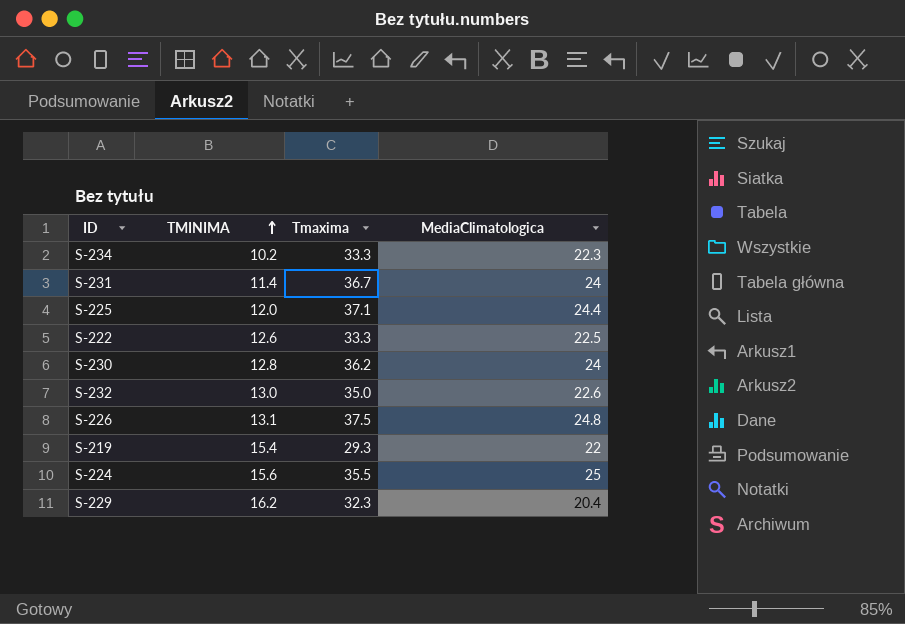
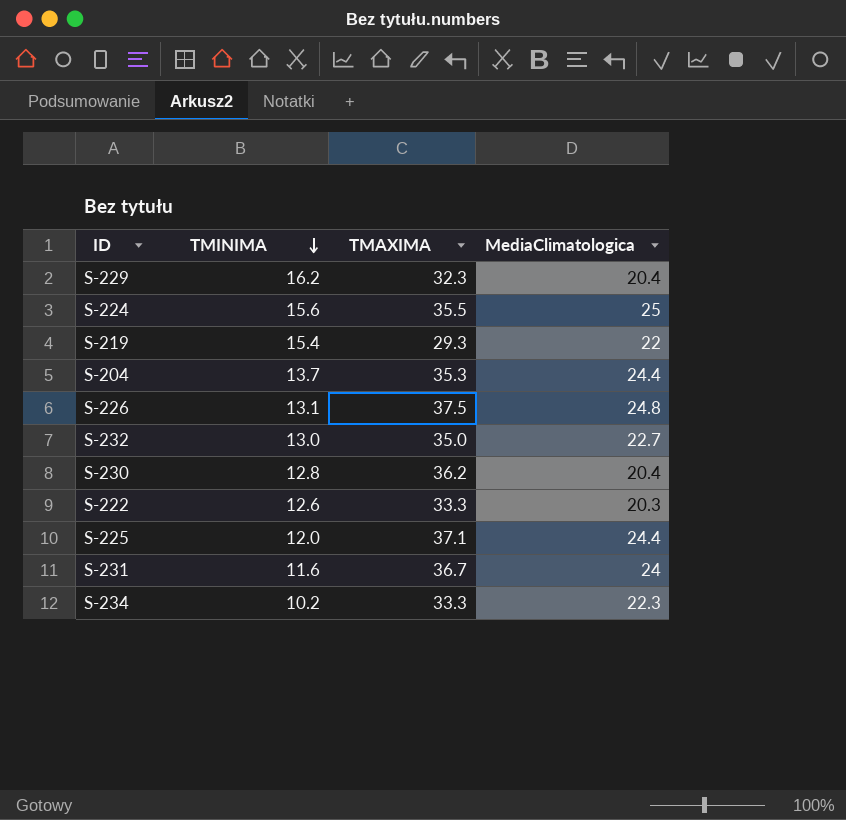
row order: TMINIMA ascending -> TMINIMA descending
column name: Tmaxima -> TMAXIMA
row S-204: none -> 13.7 | 35.3 | 24.4
S-232 | MediaClimatologica: 22.6 -> 22.7
S-230 | MediaClimatologica: 24 -> 20.4
S-222 | MediaClimatologica: 22.5 -> 20.3
S-231 | TMINIMA: 11.4 -> 11.6

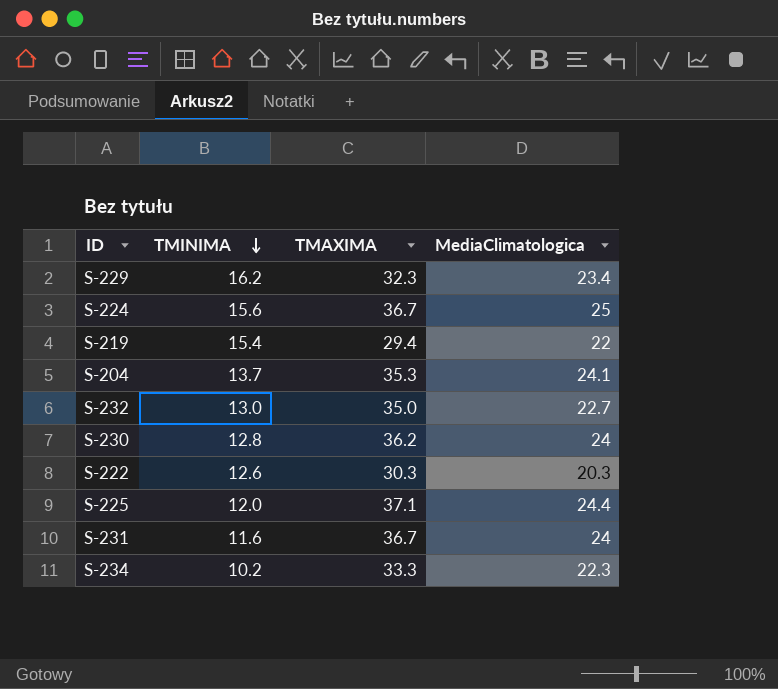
row S-226: 13.1 | 37.5 | 24.8 -> none
S-229 | MediaClimatologica: 20.4 -> 23.4
S-224 | TMAXIMA: 35.5 -> 36.7
S-219 | TMAXIMA: 29.3 -> 29.4
S-204 | MediaClimatologica: 24.4 -> 24.1
S-230 | MediaClimatologica: 20.4 -> 24
S-222 | TMAXIMA: 33.3 -> 30.3

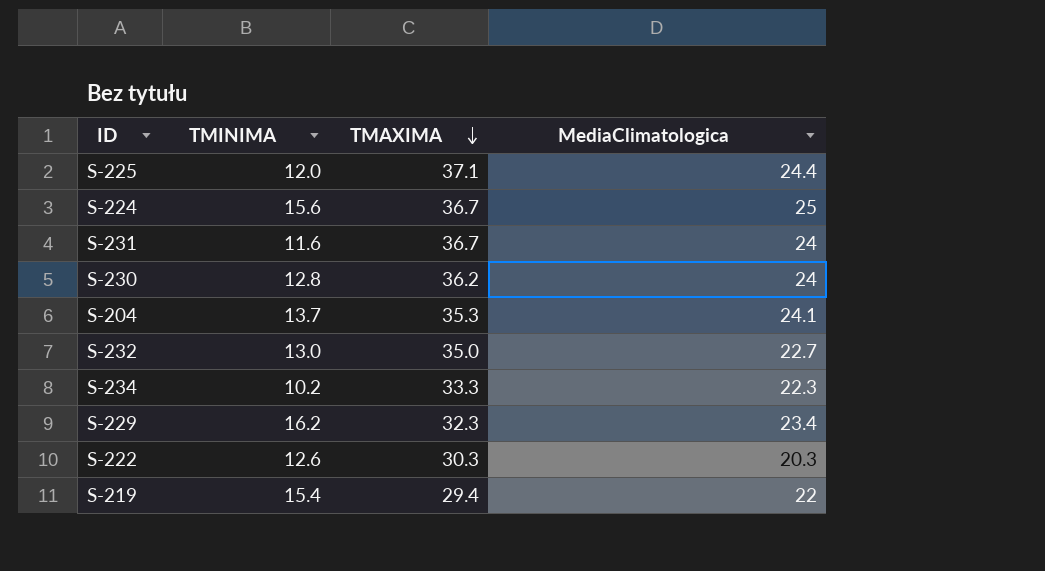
row order: TMINIMA descending -> TMAXIMA descending

